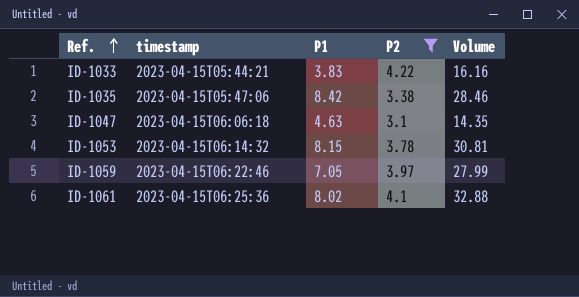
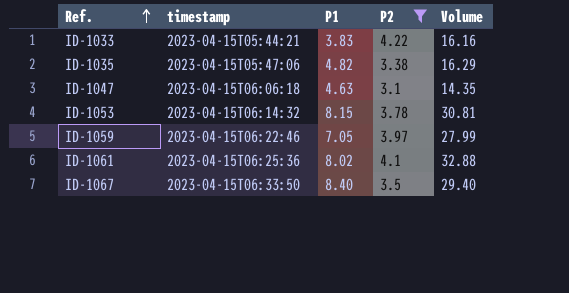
ID-1035 | P1: 8.42 -> 4.82
ID-1035 | Volume: 28.46 -> 16.29
row ID-1067: none -> 2023-04-15T06:33:50 | 8.40 | 3.5 | 29.40

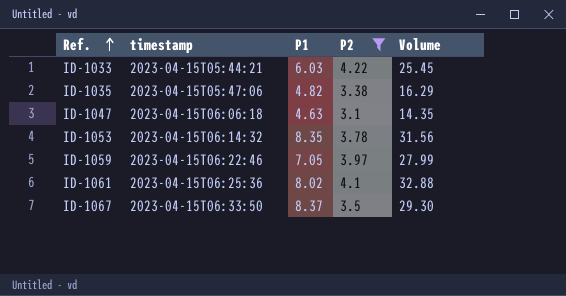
ID-1033 | P1: 3.83 -> 6.03
ID-1033 | Volume: 16.16 -> 25.45
ID-1053 | P1: 8.15 -> 8.35
ID-1053 | Volume: 30.81 -> 31.56
ID-1067 | P1: 8.40 -> 8.37
ID-1067 | Volume: 29.40 -> 29.30

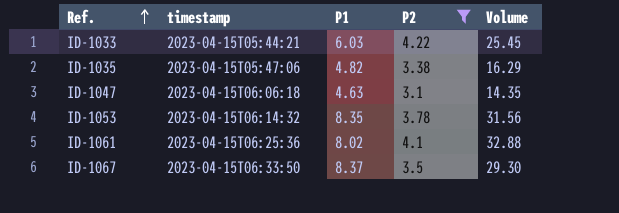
row ID-1059: 2023-04-15T06:22:46 | 7.05 | 3.97 | 27.99 -> none

